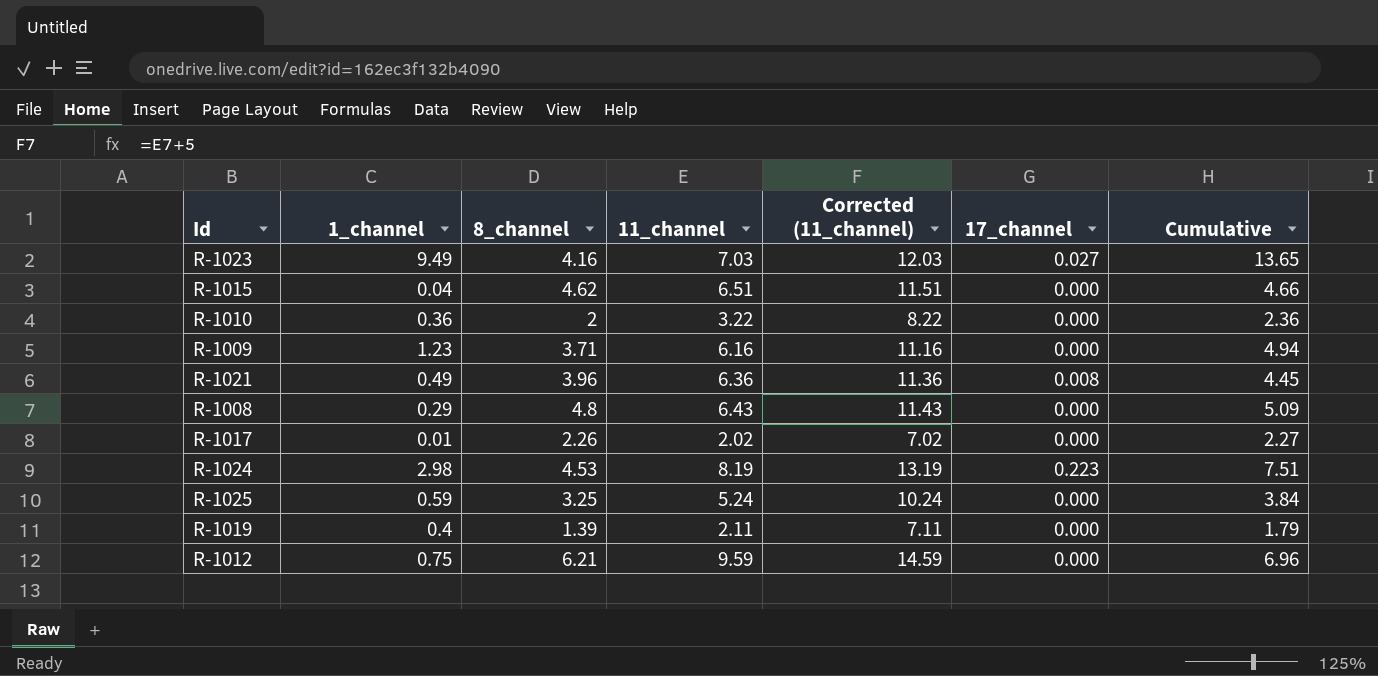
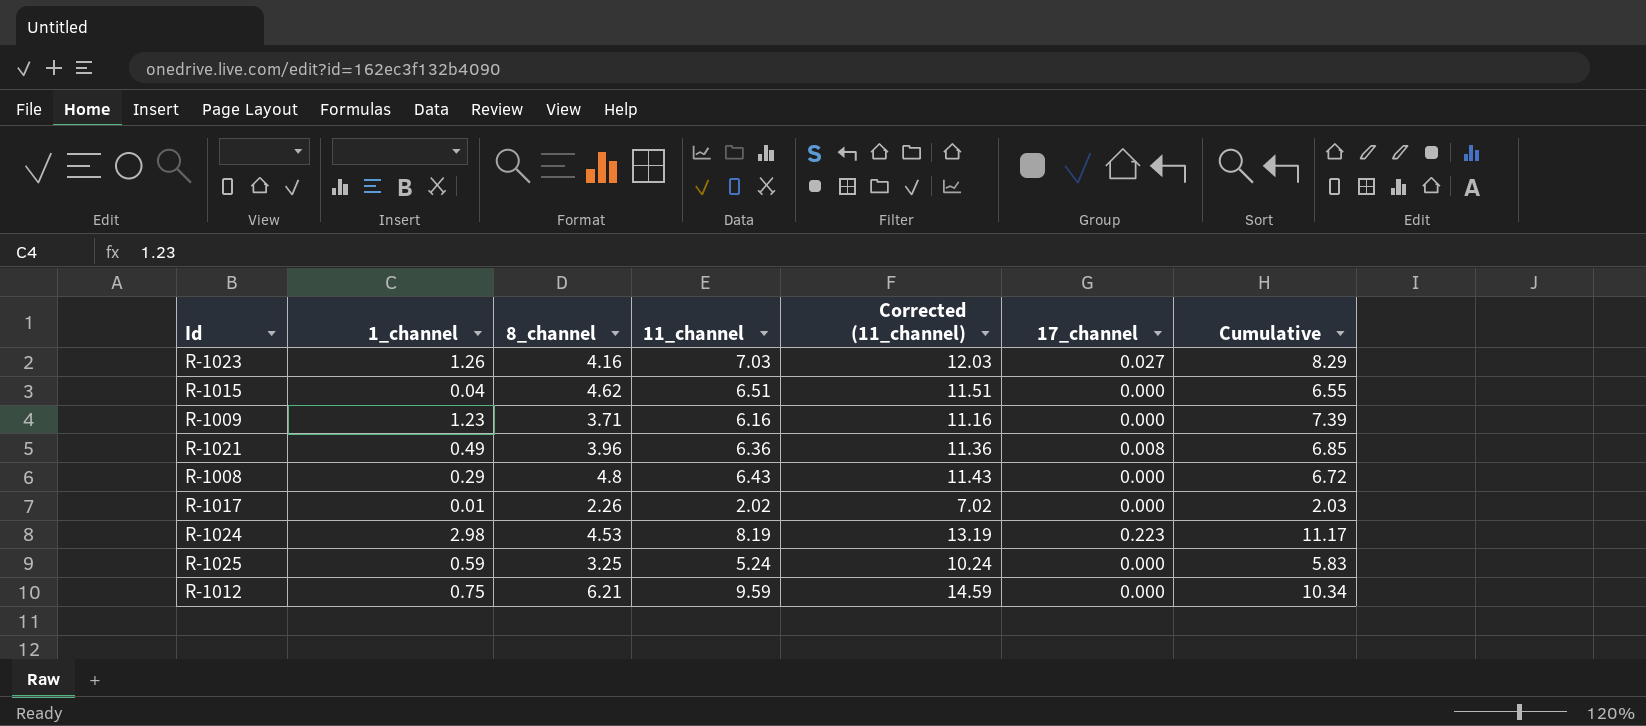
column Cumulative | formula: [1_channel] + [8_channel] -> [1_channel] + [11_channel]
row R-1010: 0.36 | 2 | 3.22 | 8.22 | 0.000 | 2.36 -> none
row R-1019: 0.4 | 1.39 | 2.11 | 7.11 | 0.000 | 1.79 -> none
R-1023 | 1_channel: 9.49 -> 1.26

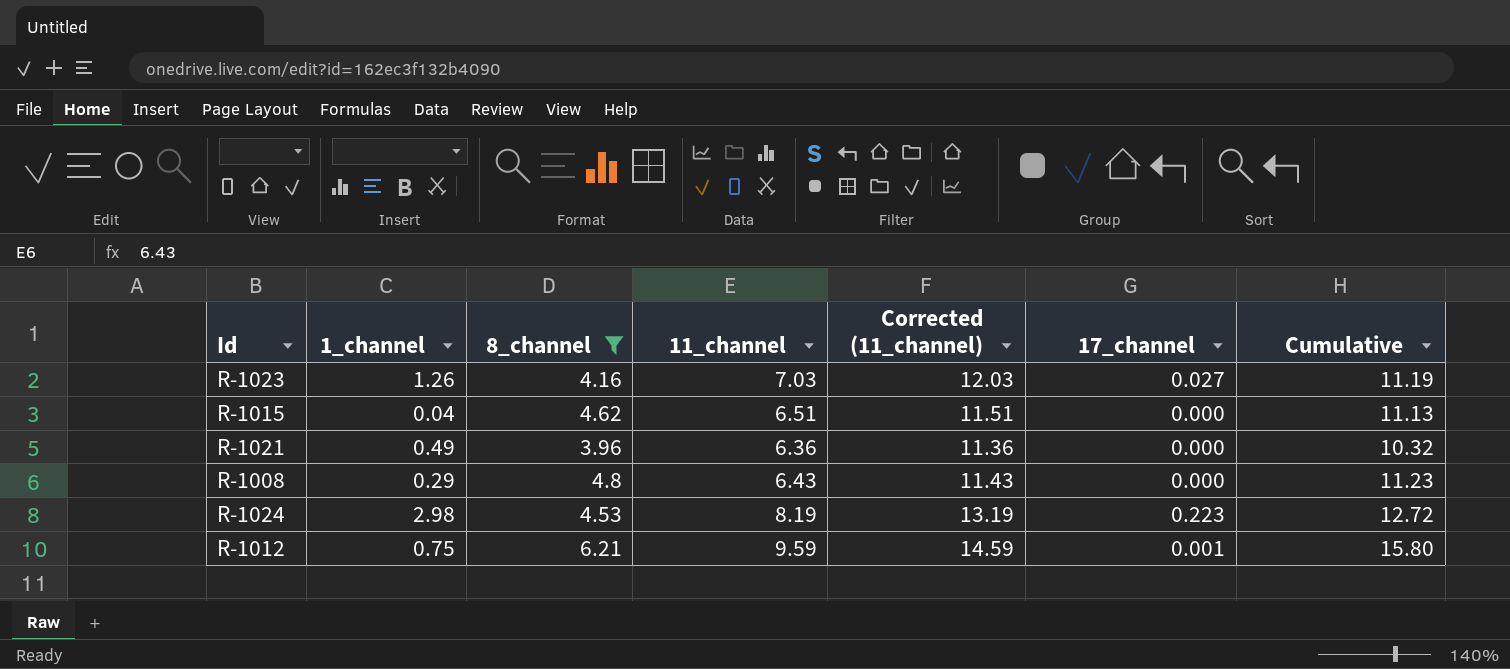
filter: none -> 8_channel >= 3.96
column Cumulative | formula: [1_channel] + [11_channel] -> [8_channel] + [11_channel]
R-1021 | 17_channel: 0.008 -> 0.000
R-1012 | 17_channel: 0.000 -> 0.001

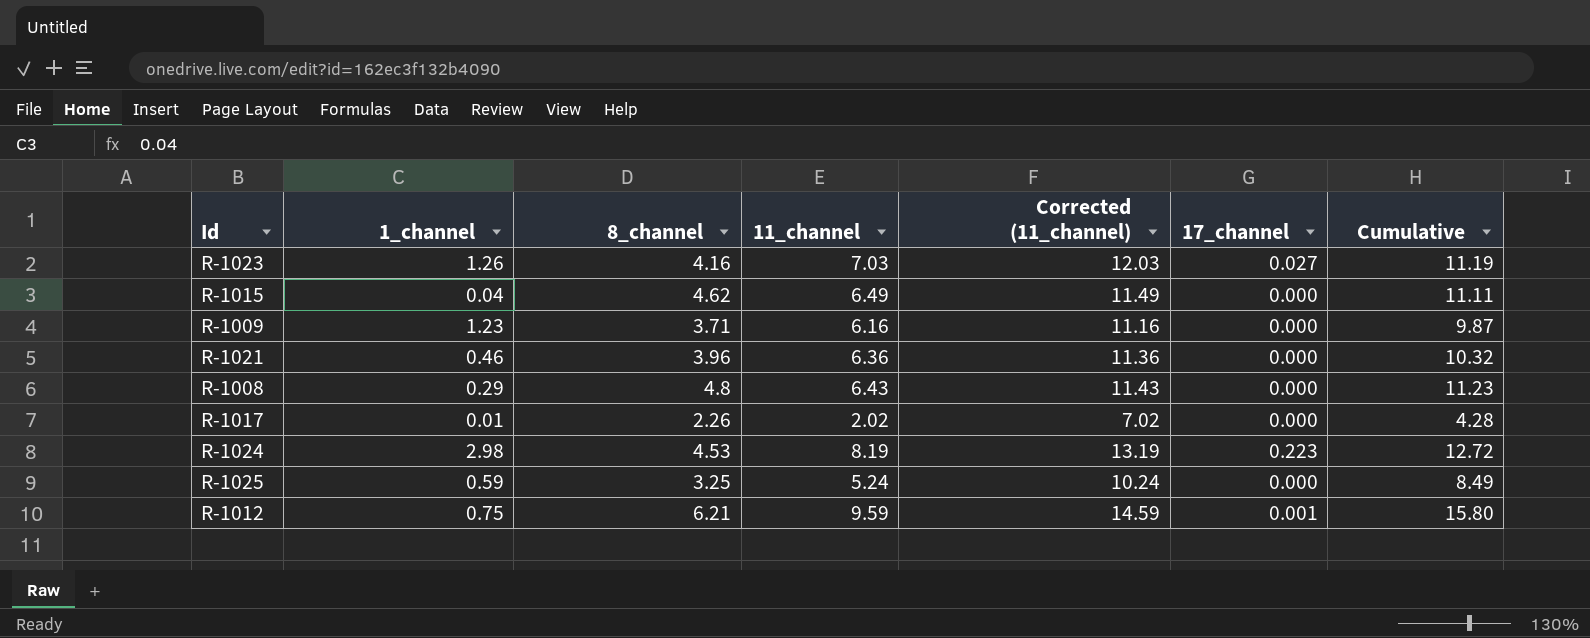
filter: 8_channel >= 3.96 -> none
R-1015 | 11_channel: 6.51 -> 6.49
R-1015 | Corrected (11_channel): 11.51 -> 11.49
R-1015 | Cumulative: 11.13 -> 11.11
R-1021 | 1_channel: 0.49 -> 0.46

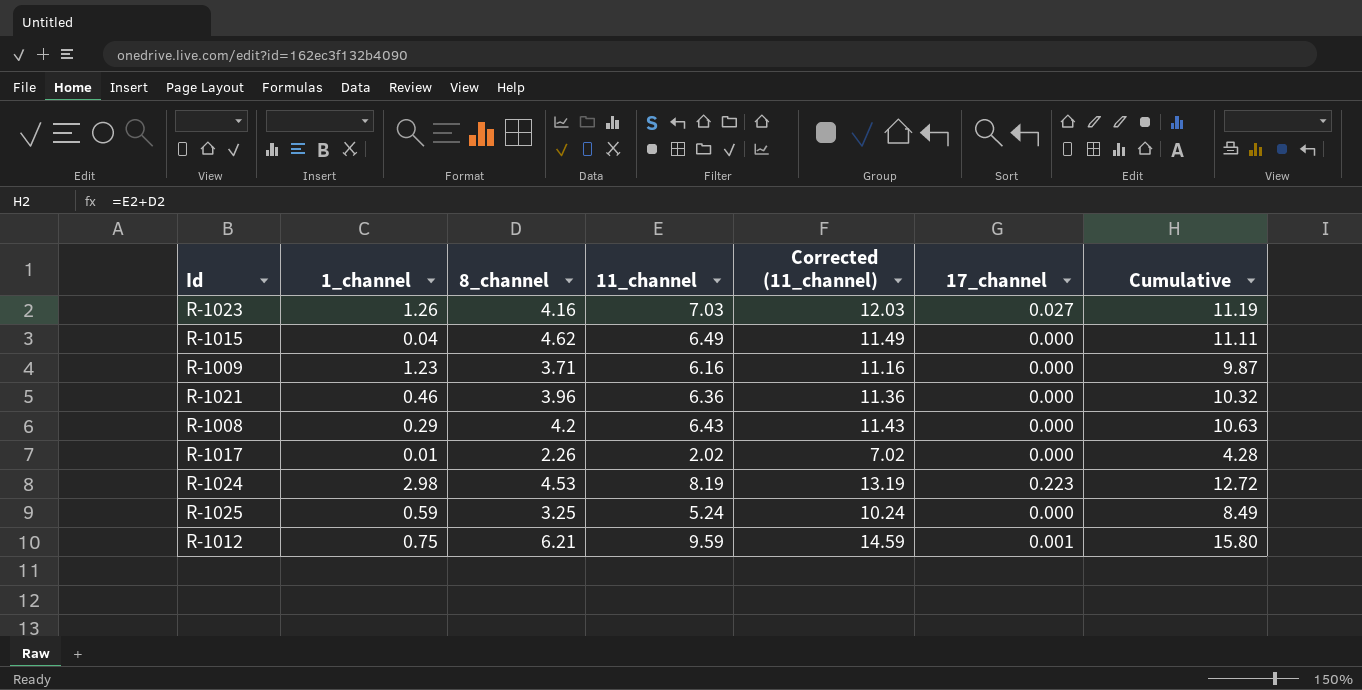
R-1008 | 8_channel: 4.8 -> 4.2
R-1008 | Cumulative: 11.23 -> 10.63

